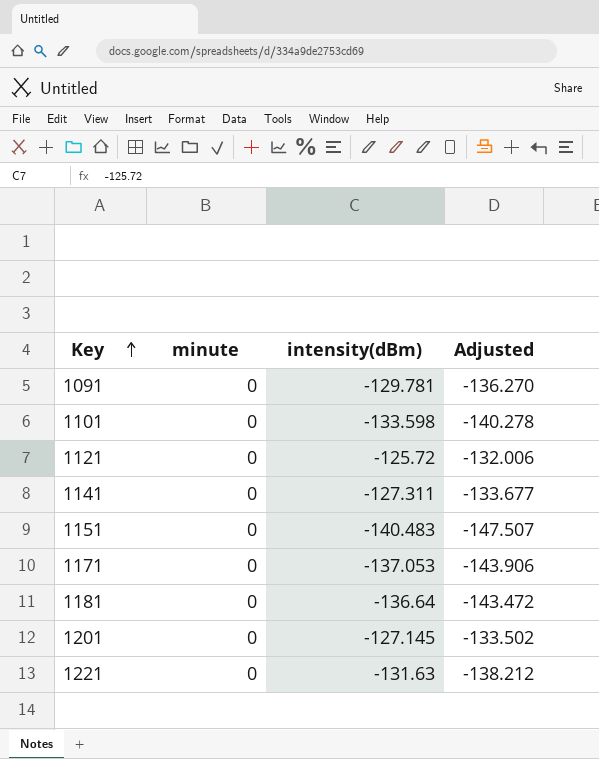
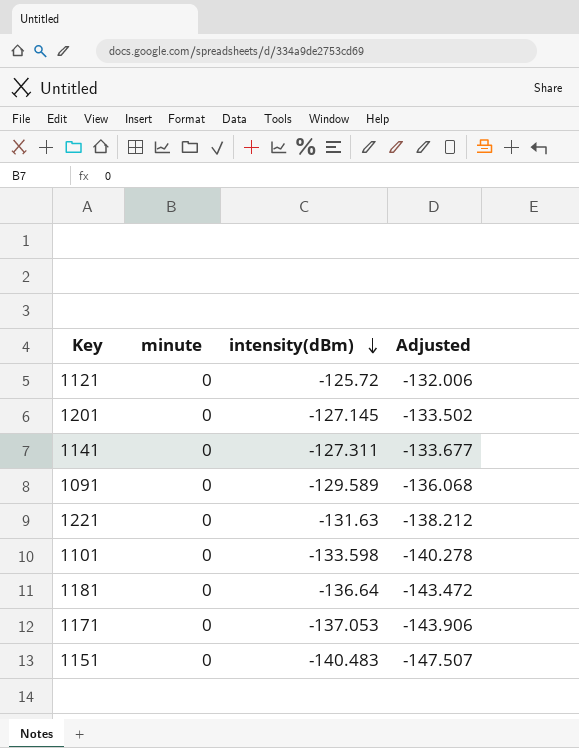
row order: Key ascending -> intensity(dBm) descending
1091 | intensity(dBm): -129.781 -> -129.589
1091 | Adjusted: -136.270 -> -136.068

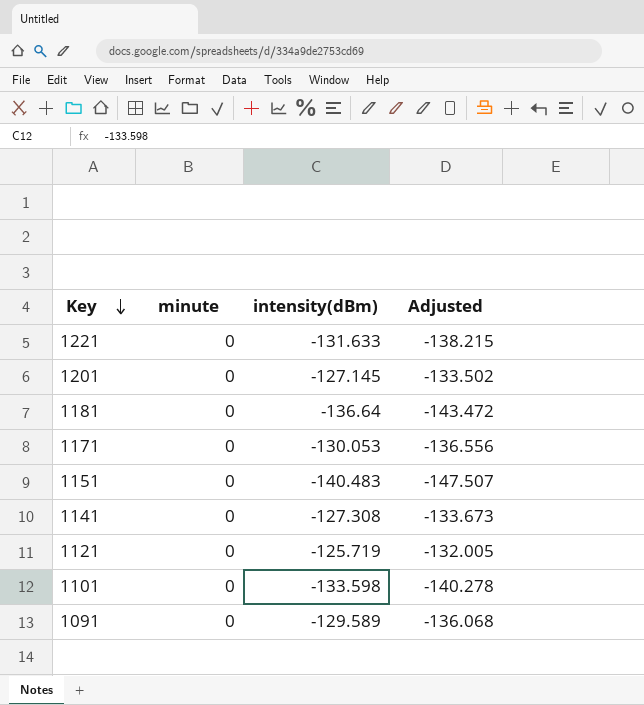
row order: intensity(dBm) descending -> Key descending
1221 | intensity(dBm): -131.63 -> -131.633
1221 | Adjusted: -138.212 -> -138.215
1171 | intensity(dBm): -137.053 -> -130.053
1171 | Adjusted: -143.906 -> -136.556
1141 | intensity(dBm): -127.311 -> -127.308
1141 | Adjusted: -133.677 -> -133.673
1121 | intensity(dBm): -125.72 -> -125.719
1121 | Adjusted: -132.006 -> -132.005

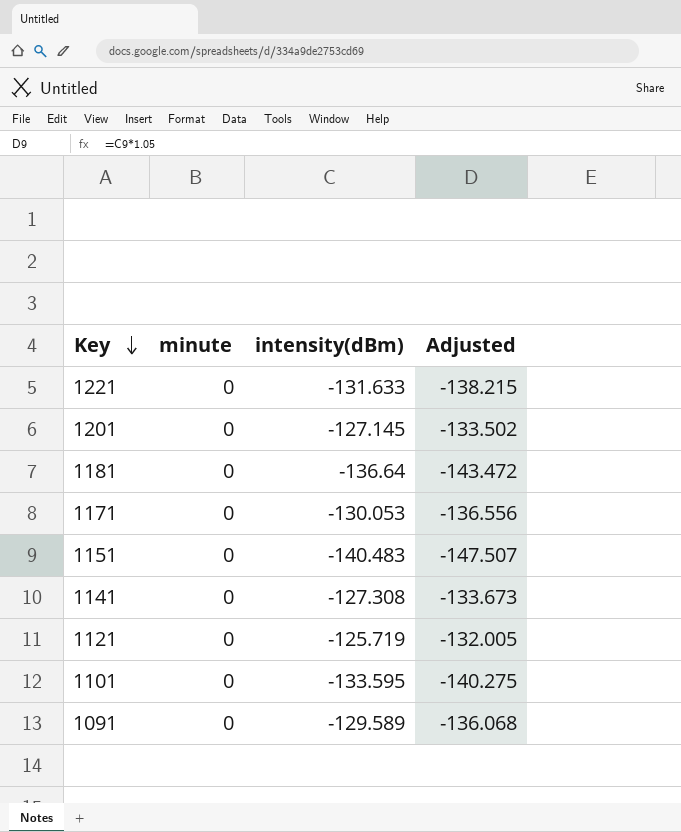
1101 | intensity(dBm): -133.598 -> -133.595
1101 | Adjusted: -140.278 -> -140.275

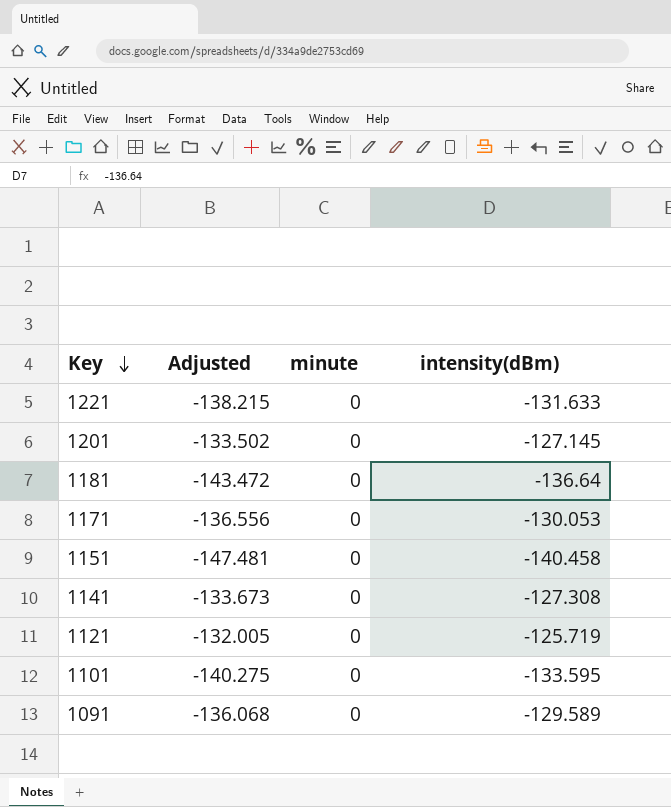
column Adjusted | position: 4 -> 2
1151 | Adjusted: -147.507 -> -147.481
1151 | intensity(dBm): -140.483 -> -140.458

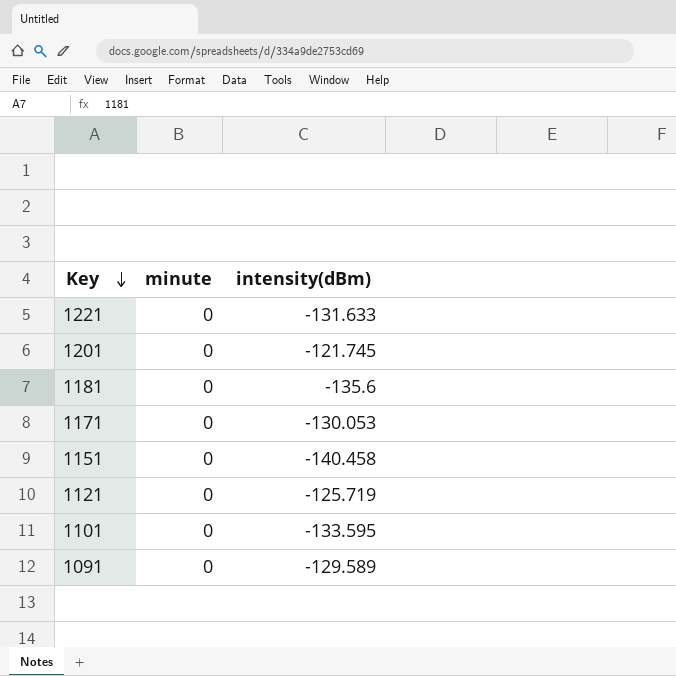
column Adjusted | formula: [intensity(dBm)] * 1.05 -> none
row 1141: -133.673 | 0 | -127.308 -> none
1201 | intensity(dBm): -127.145 -> -121.745
1181 | intensity(dBm): -136.64 -> -135.6

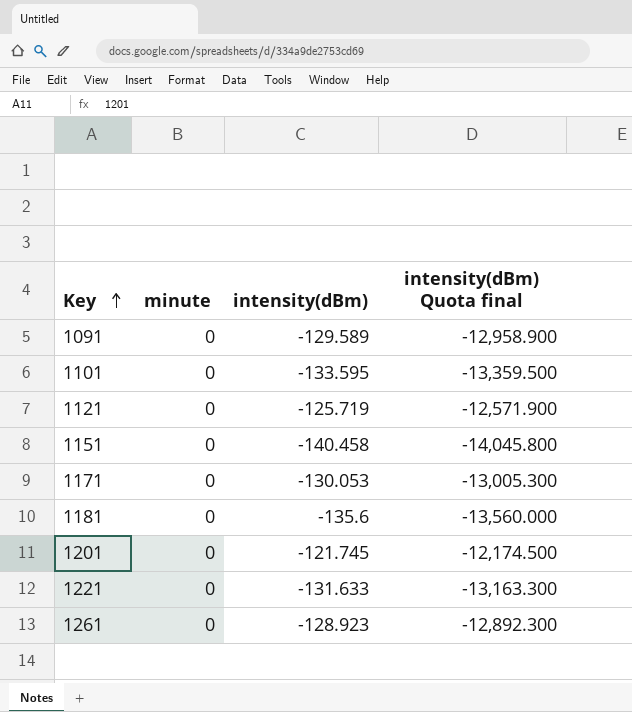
row order: Key descending -> Key ascending
column intensity(dBm) Quota final | formula: none -> [intensity(dBm)] * 100
row 1261: none -> 0 | -128.923 | -12,892.300

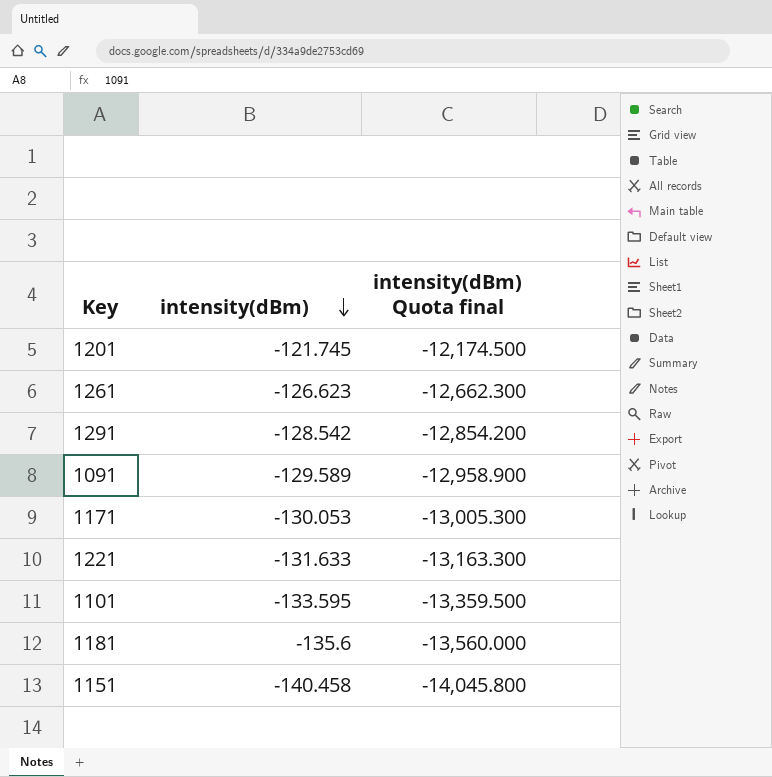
row order: Key ascending -> intensity(dBm) descending
column minute | position: 2 -> none
row 1121: 0 | -125.719 | -12,571.900 -> none
1261 | intensity(dBm): -128.923 -> -126.623
1261 | intensity(dBm) Quota final: -12,892.300 -> -12,662.300
row 1291: none -> -128.542 | -12,854.200

